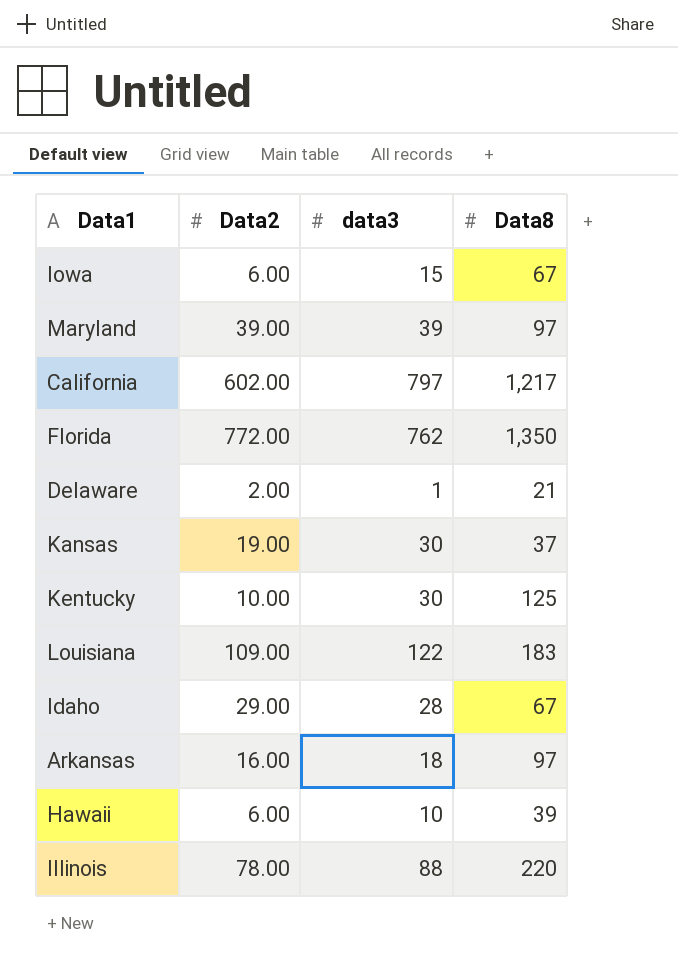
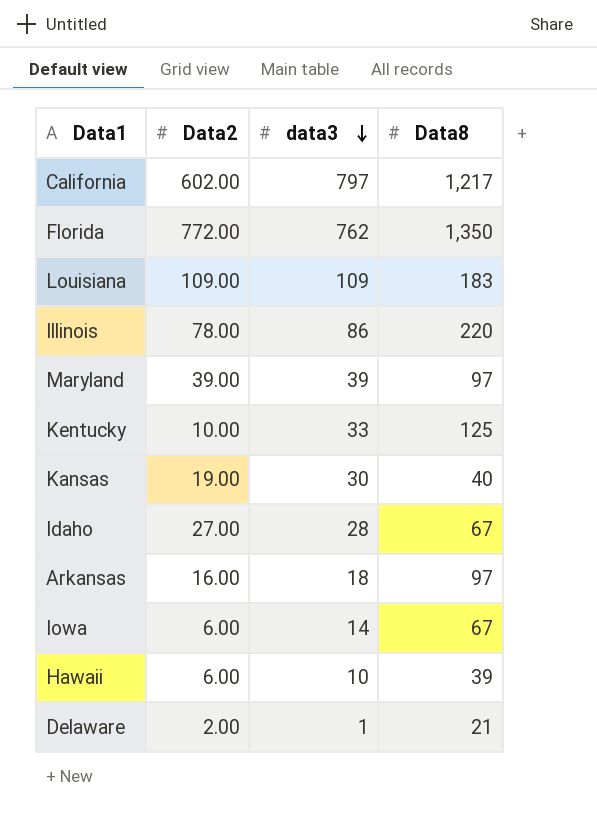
row order: none -> data3 descending
Louisiana | data3: 122 -> 109
Illinois | data3: 88 -> 86
Kentucky | data3: 30 -> 33
Kansas | Data8: 37 -> 40
Idaho | Data2: 29.00 -> 27.00
Iowa | data3: 15 -> 14

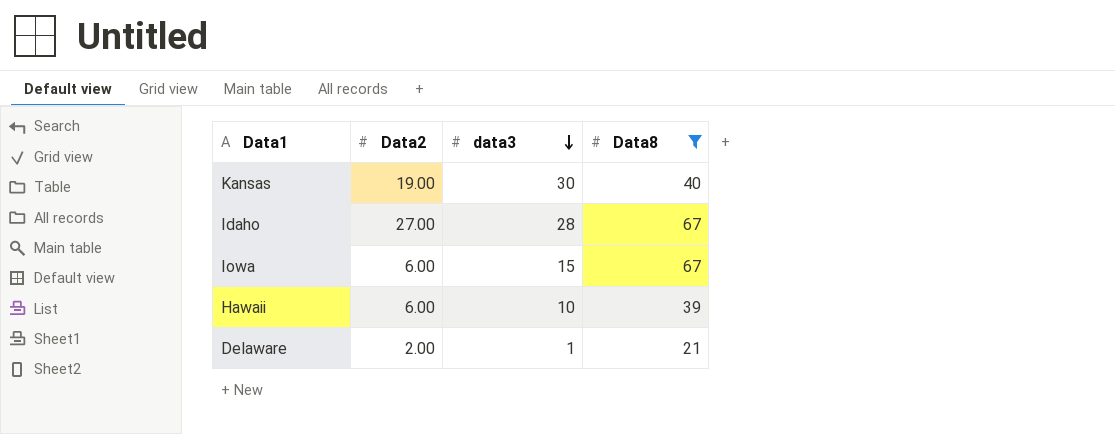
filter: none -> Data8 <= 67
Iowa | data3: 14 -> 15

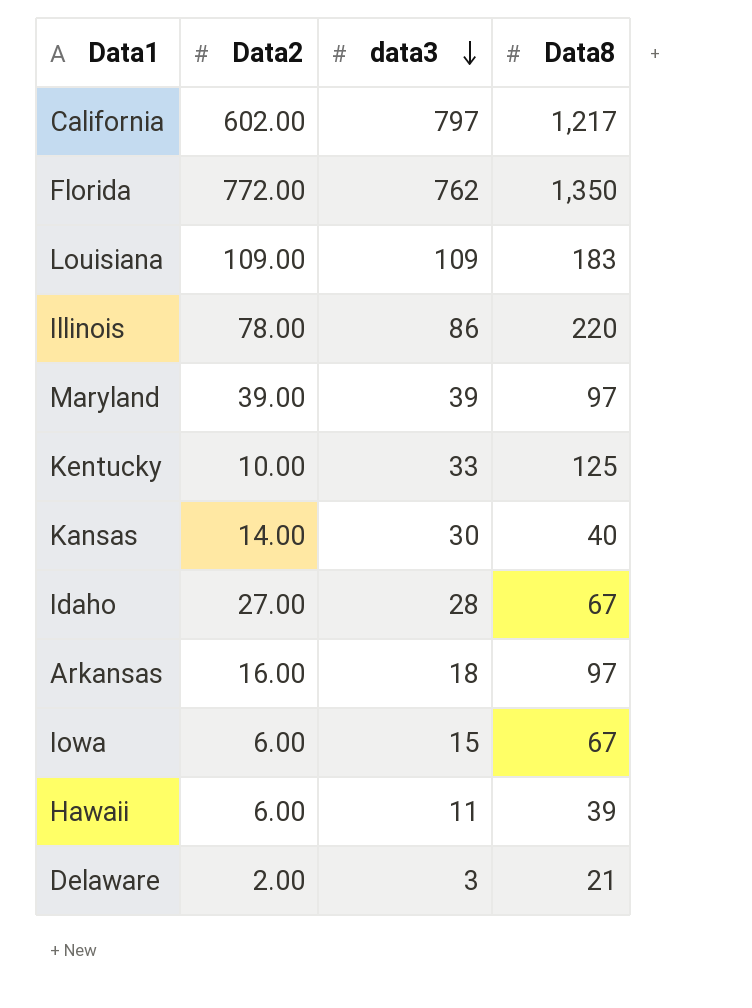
filter: Data8 <= 67 -> none
Kansas | Data2: 19.00 -> 14.00
Hawaii | data3: 10 -> 11
Delaware | data3: 1 -> 3

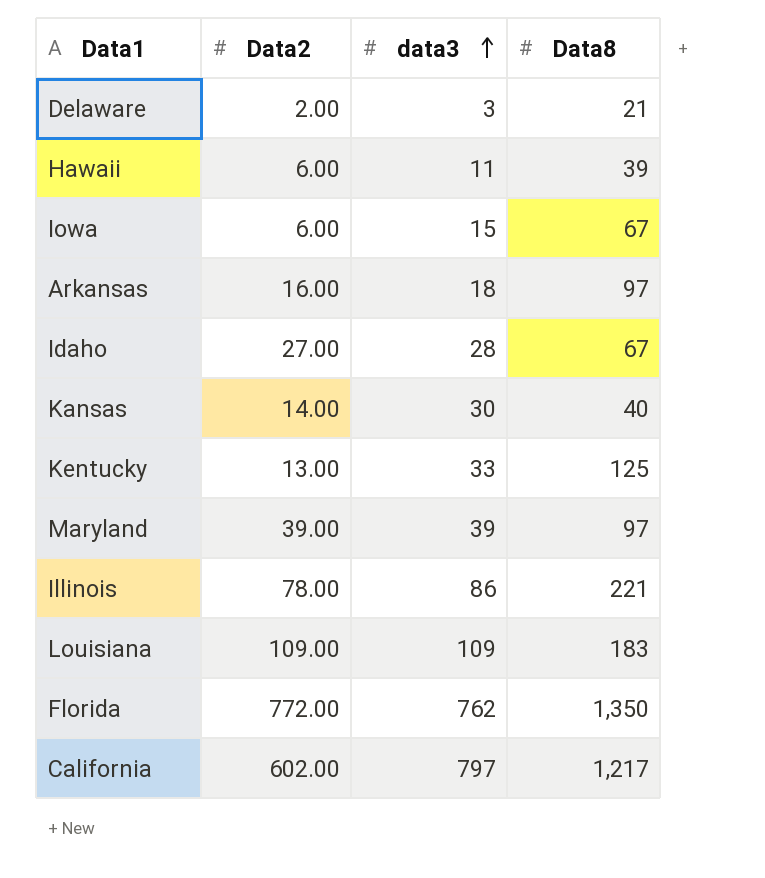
row order: data3 descending -> data3 ascending
Kentucky | Data2: 10.00 -> 13.00
Illinois | Data8: 220 -> 221

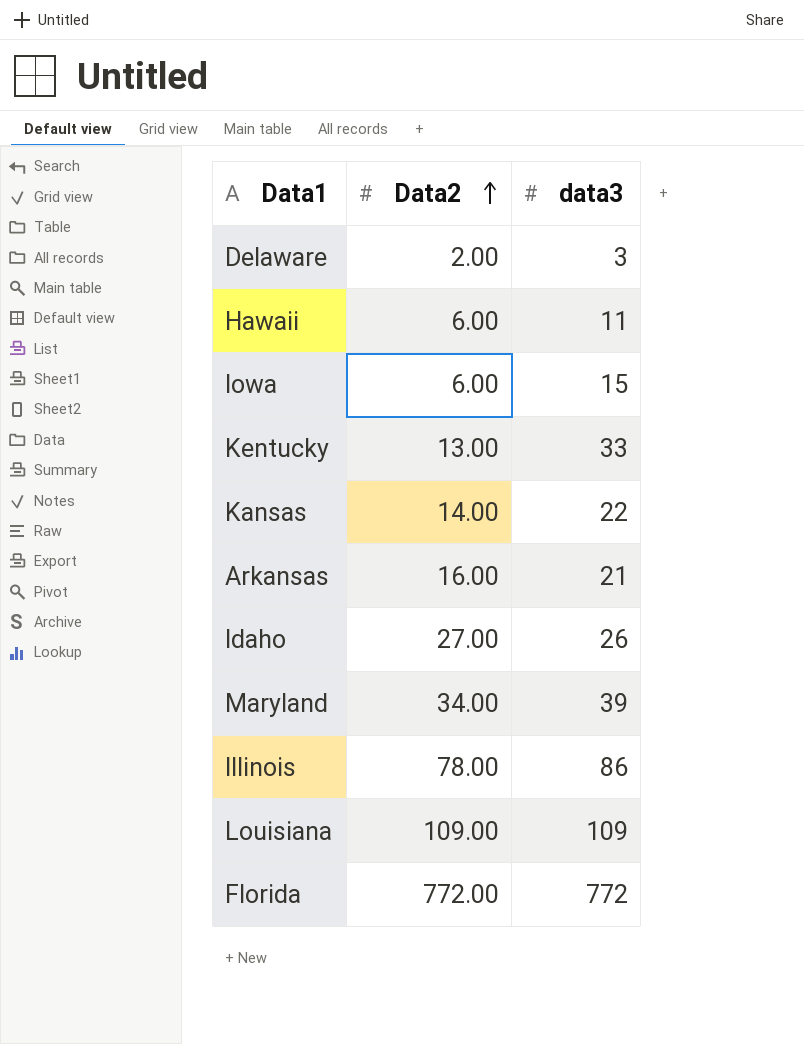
row order: data3 ascending -> Data2 ascending
column Data8 | position: 4 -> none
row California: 602.00 | 797 | 1,217 -> none
Kansas | data3: 30 -> 22
Arkansas | data3: 18 -> 21
Idaho | data3: 28 -> 26
Maryland | Data2: 39.00 -> 34.00
Florida | data3: 762 -> 772

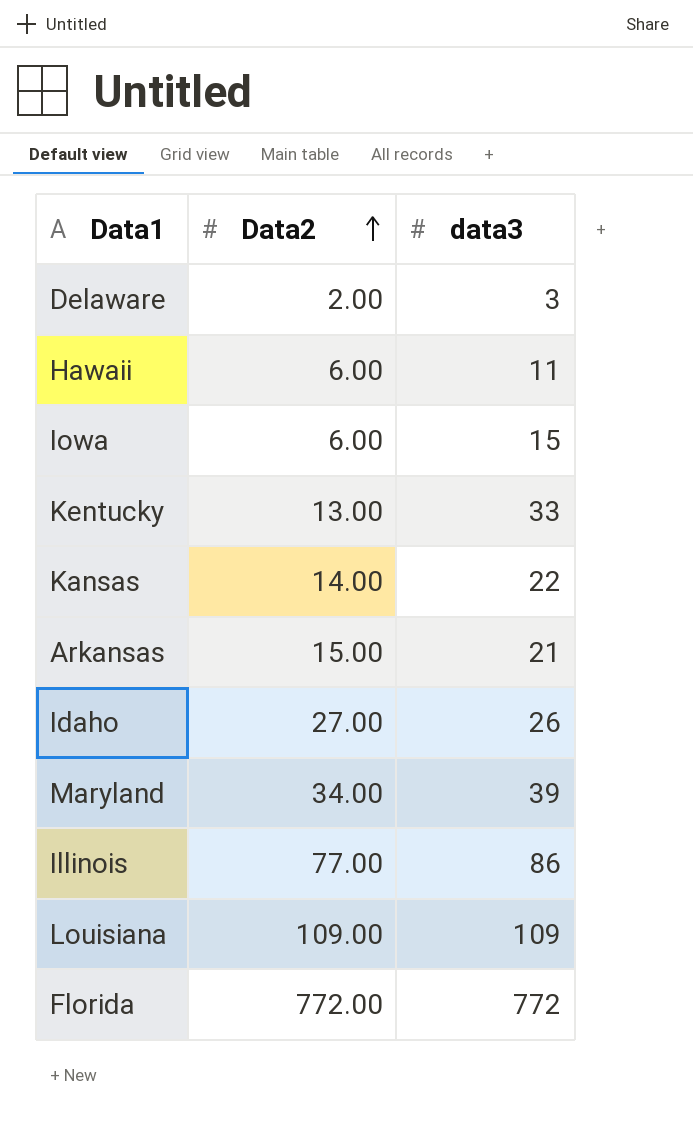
Arkansas | Data2: 16.00 -> 15.00
Illinois | Data2: 78.00 -> 77.00

